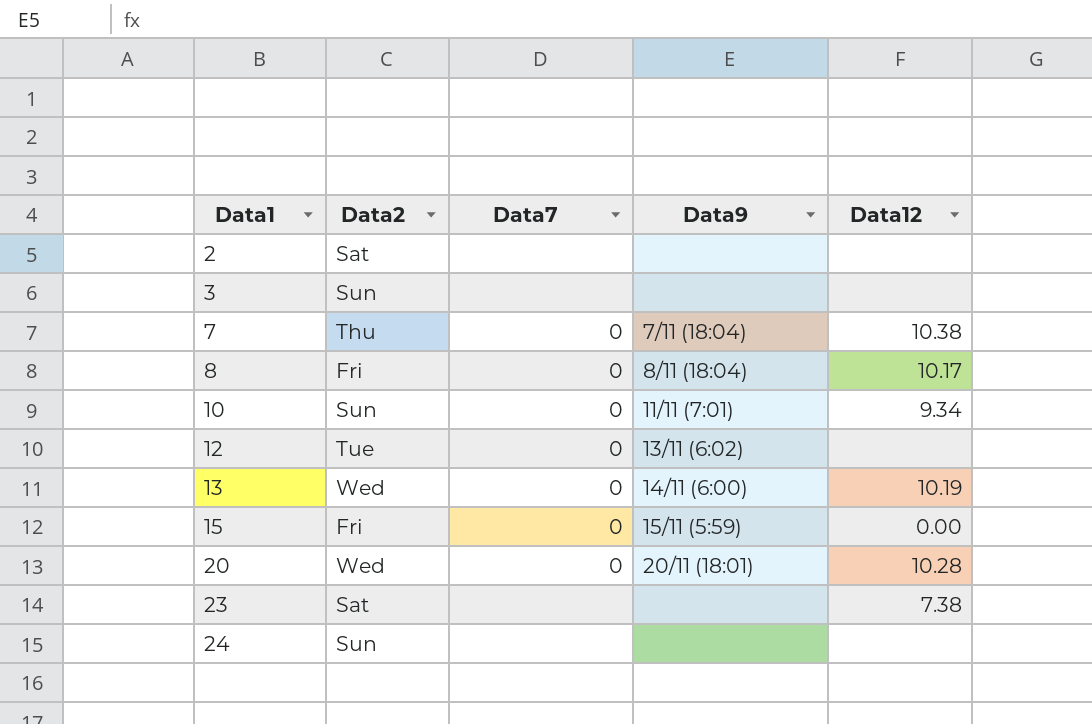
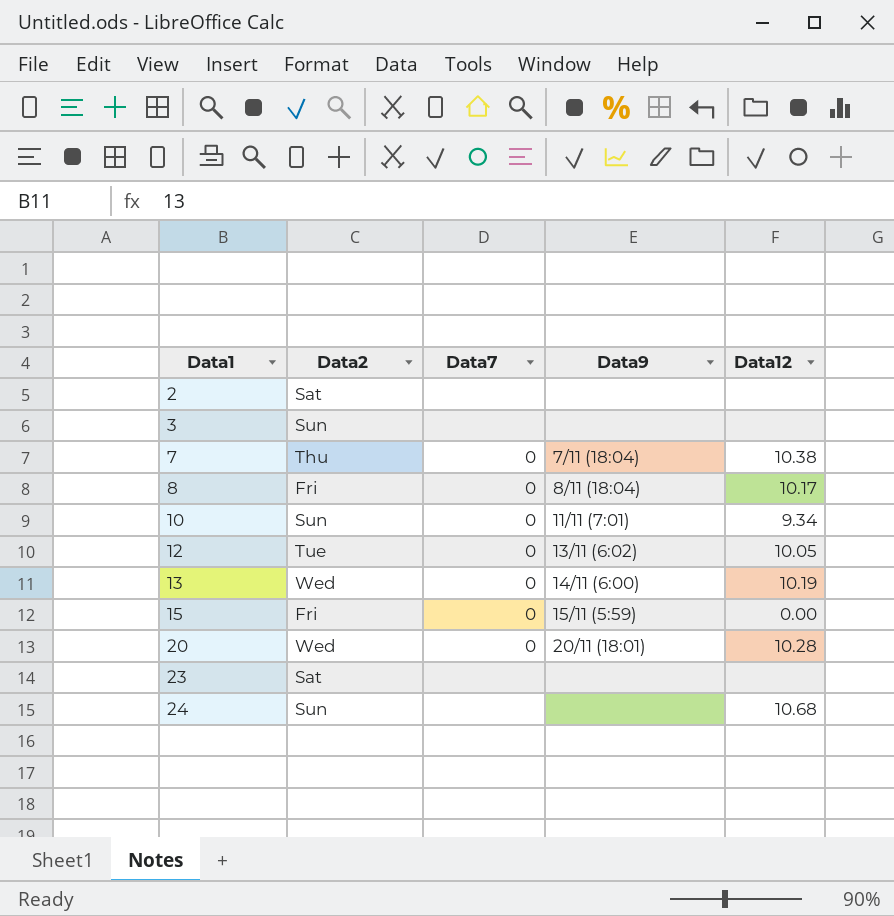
12 | Data12: none -> 10.05
23 | Data12: 7.38 -> none
24 | Data12: none -> 10.68

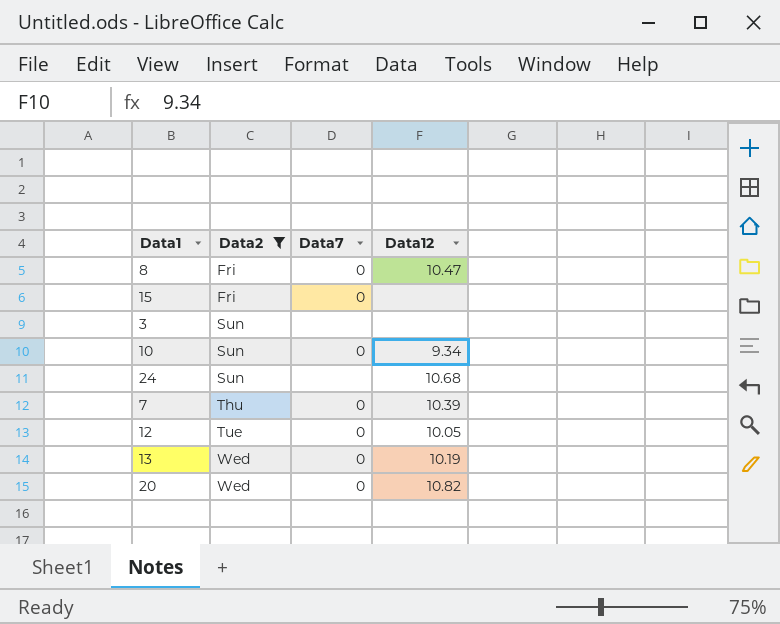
filter: none -> Data2 != Sat
row order: Data1 ascending -> Data2 ascending
column Data9 | position: 4 -> none
8 | Data12: 10.17 -> 10.47
15 | Data12: 0.00 -> none
7 | Data12: 10.38 -> 10.39
20 | Data12: 10.28 -> 10.82

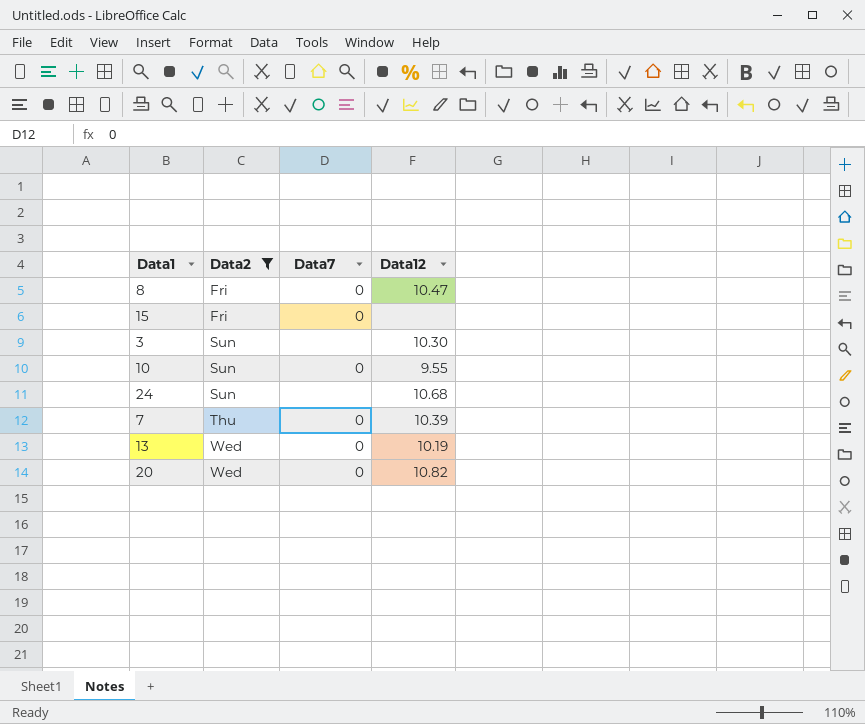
row 12: Tue | 0 | 10.05 -> none
3 | Data12: none -> 10.30
10 | Data12: 9.34 -> 9.55

